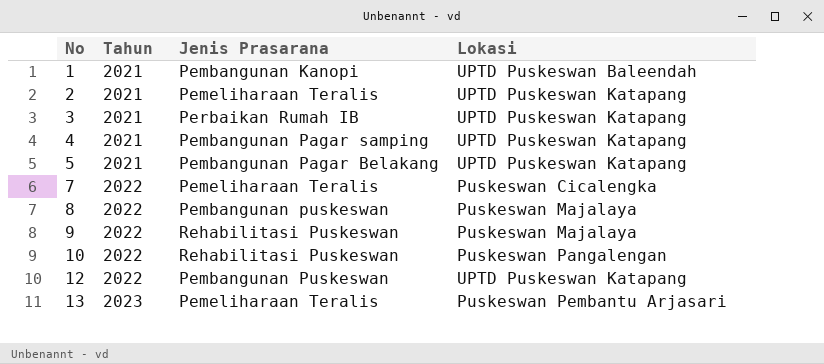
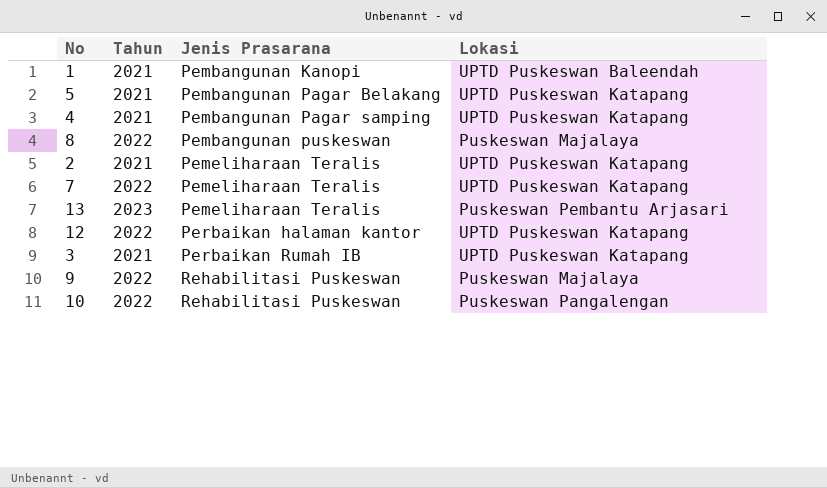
row order: No ascending -> Jenis Prasarana ascending
7 | Lokasi: Puskeswan Cicalengka -> UPTD Puskeswan Katapang
12 | Jenis Prasarana: Pembangunan Puskeswan -> Perbaikan halaman kantor

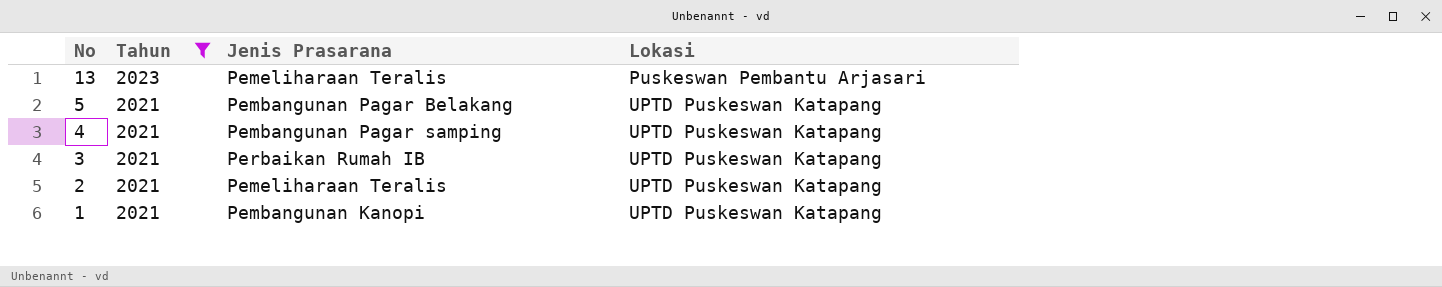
filter: none -> Tahun != 2022
row order: Jenis Prasarana ascending -> No descending
1 | Lokasi: UPTD Puskeswan Baleendah -> UPTD Puskeswan Katapang

